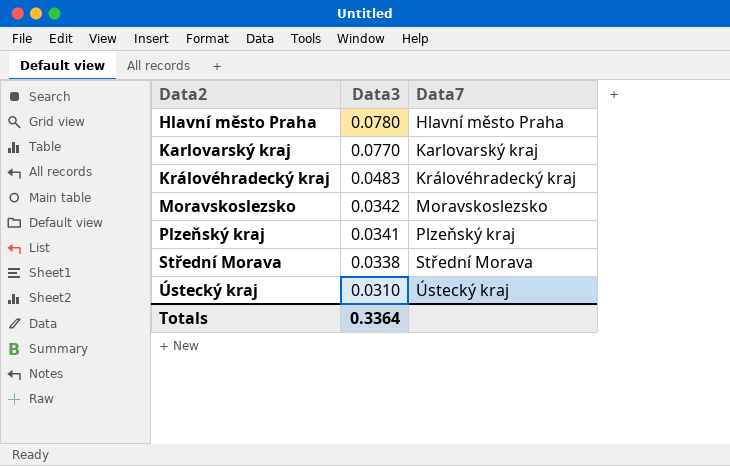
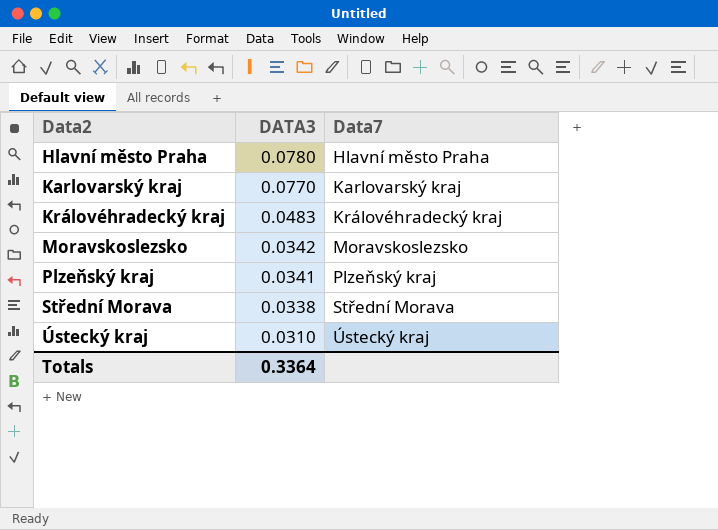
column name: Data3 -> DATA3

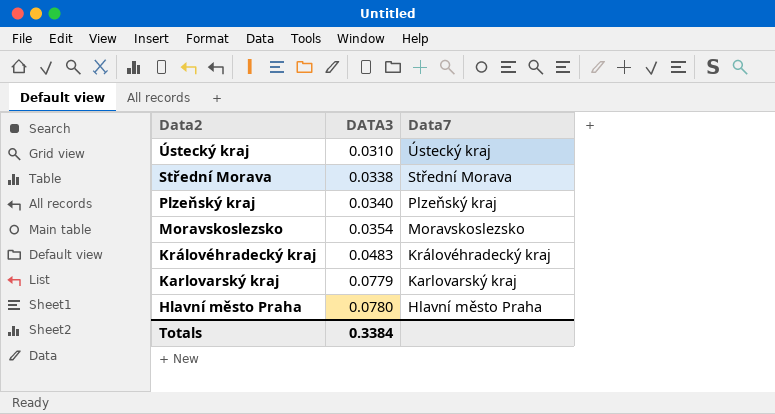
row order: Data2 ascending -> Data2 descending
Plzeňský kraj | DATA3: 0.0341 -> 0.0340
Moravskoslezsko | DATA3: 0.0342 -> 0.0354
Karlovarský kraj | DATA3: 0.0770 -> 0.0779
Totals | DATA3: 0.3364 -> 0.3384

